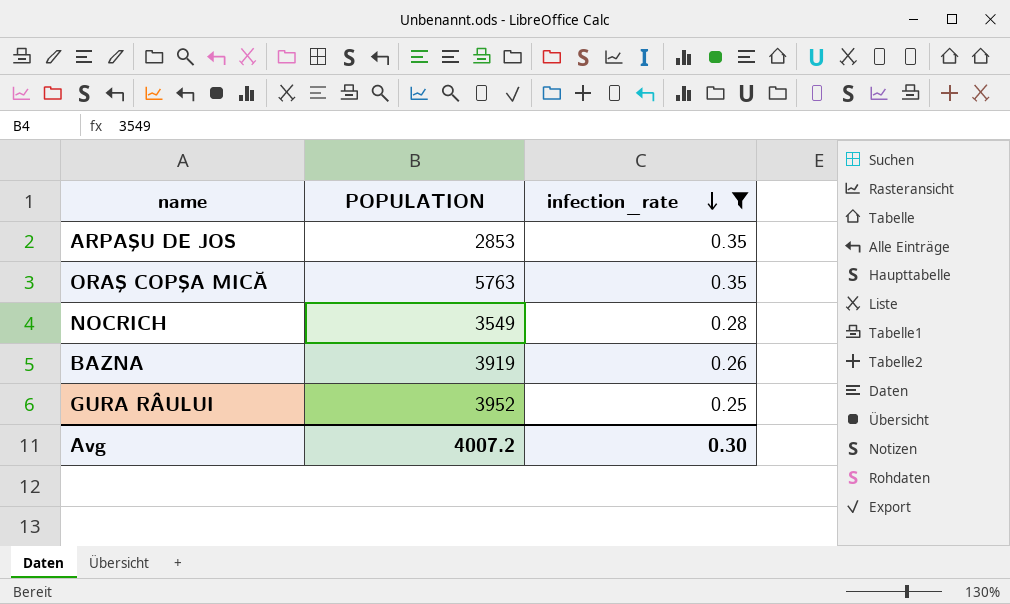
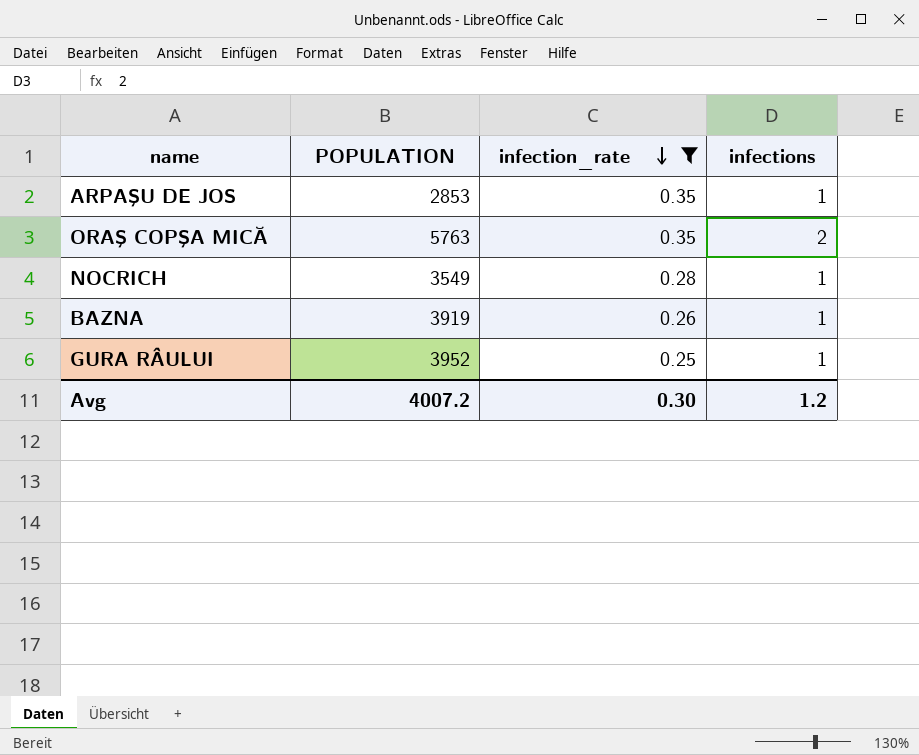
column infections | position: none -> 4

